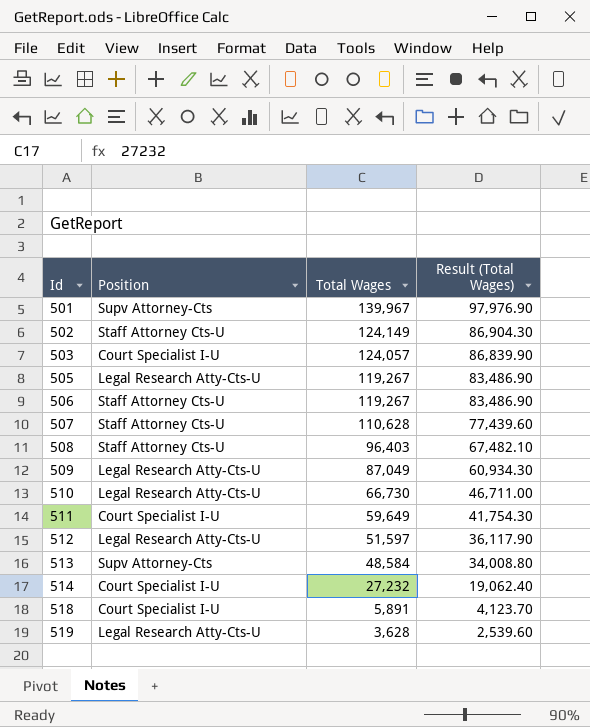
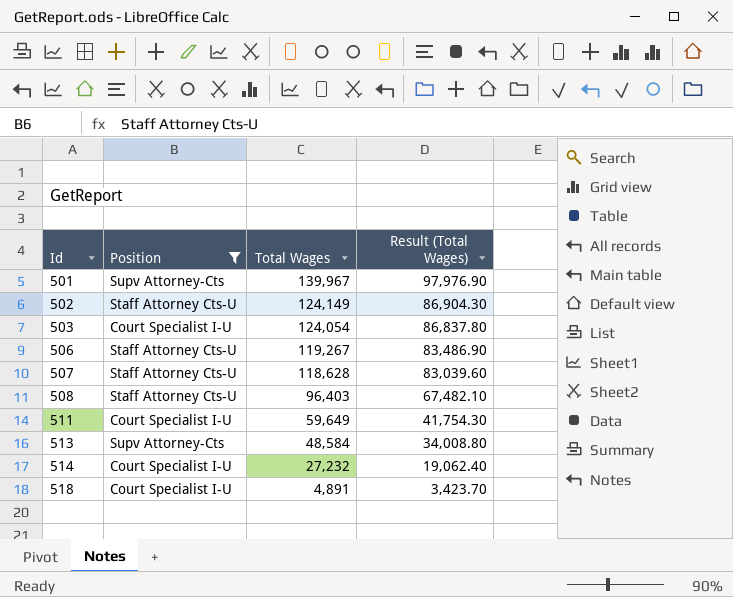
filter: none -> Position != Legal Research Atty-Cts-U
503 | Total Wages: 124,057 -> 124,054
503 | Result (Total Wages): 86,839.90 -> 86,837.80
507 | Total Wages: 110,628 -> 118,628
507 | Result (Total Wages): 77,439.60 -> 83,039.60
518 | Total Wages: 5,891 -> 4,891
518 | Result (Total Wages): 4,123.70 -> 3,423.70

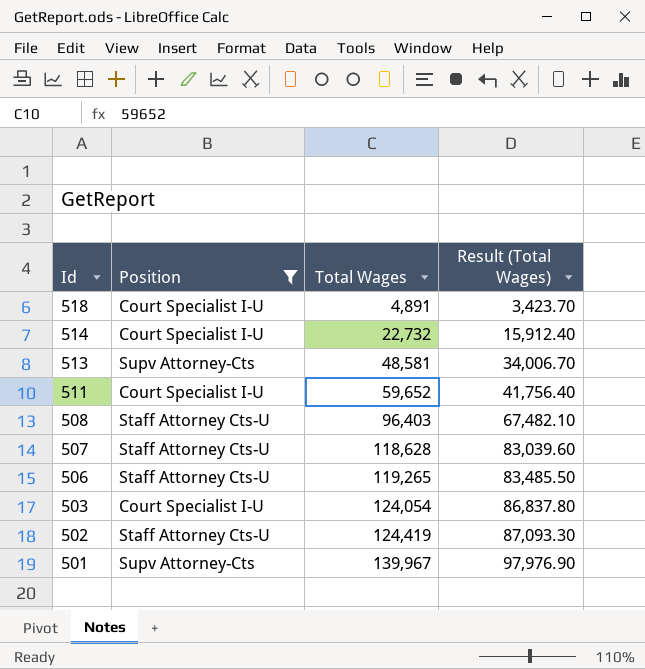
row order: Id ascending -> Id descending
514 | Total Wages: 27,232 -> 22,732
514 | Result (Total Wages): 19,062.40 -> 15,912.40
513 | Total Wages: 48,584 -> 48,581
513 | Result (Total Wages): 34,008.80 -> 34,006.70
511 | Total Wages: 59,649 -> 59,652
511 | Result (Total Wages): 41,754.30 -> 41,756.40
506 | Total Wages: 119,267 -> 119,265
506 | Result (Total Wages): 83,486.90 -> 83,485.50
502 | Total Wages: 124,149 -> 124,419
502 | Result (Total Wages): 86,904.30 -> 87,093.30

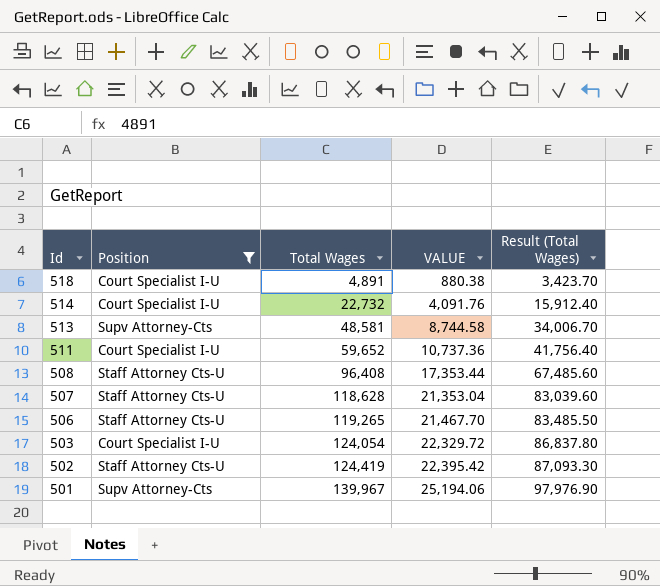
column VALUE | formula: none -> [Total Wages] * 0.18
508 | Total Wages: 96,403 -> 96,408
508 | Result (Total Wages): 67,482.10 -> 67,485.60

